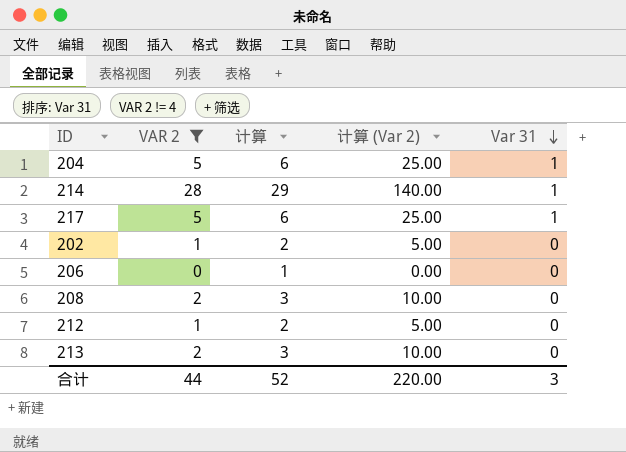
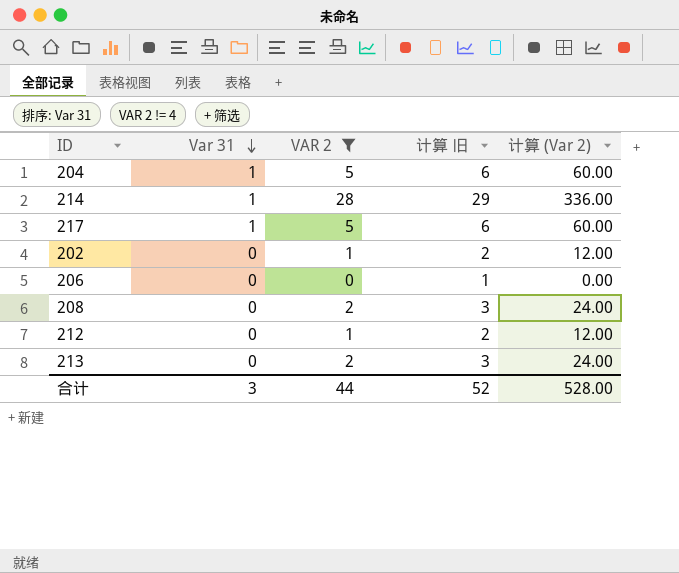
column Var 31 | position: 5 -> 2
column name: 计算 -> 计算 旧
column 计算 (Var 2) | formula: [VAR 2] * 5 -> [VAR 2] * 12
合计 | 计算 (Var 2): 220.00 -> 528.00

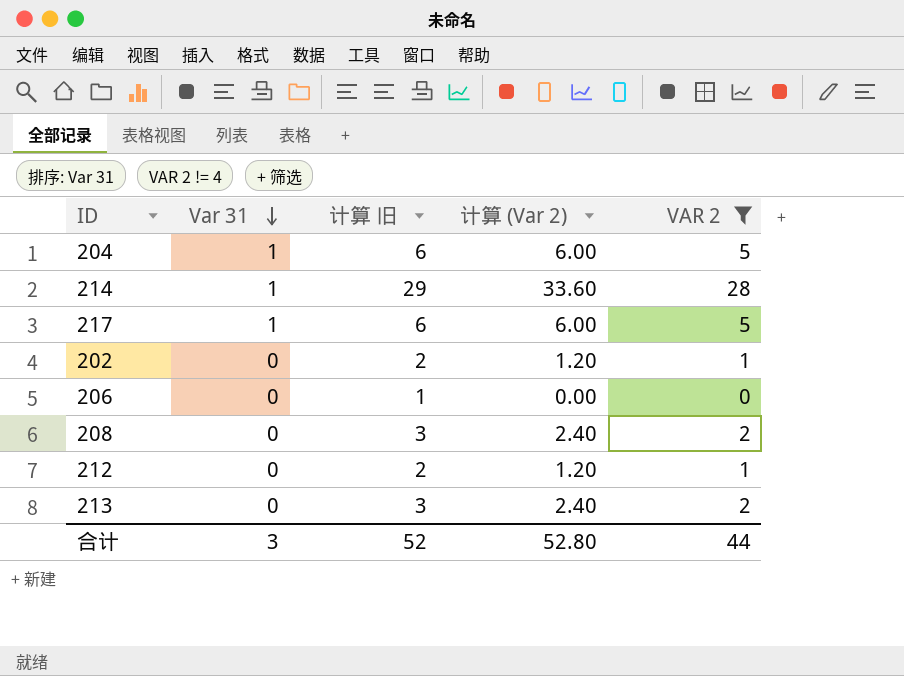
column 计算 (Var 2) | formula: [VAR 2] * 12 -> [VAR 2] * 1.2
column VAR 2 | position: 3 -> 5
合计 | 计算 (Var 2): 528.00 -> 52.80

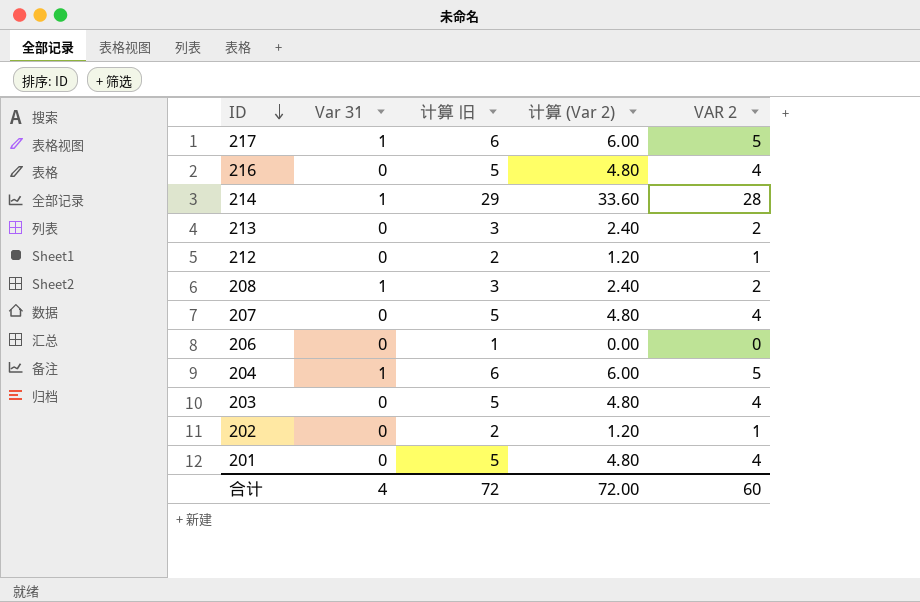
filter: VAR 2 != 4 -> none
row order: Var 31 descending -> ID descending
208 | Var 31: 0 -> 1
合计 | Var 31: 3 -> 4
合计 | 计算 旧: 52 -> 72
合计 | 计算 (Var 2): 52.80 -> 72.00
合计 | VAR 2: 44 -> 60

